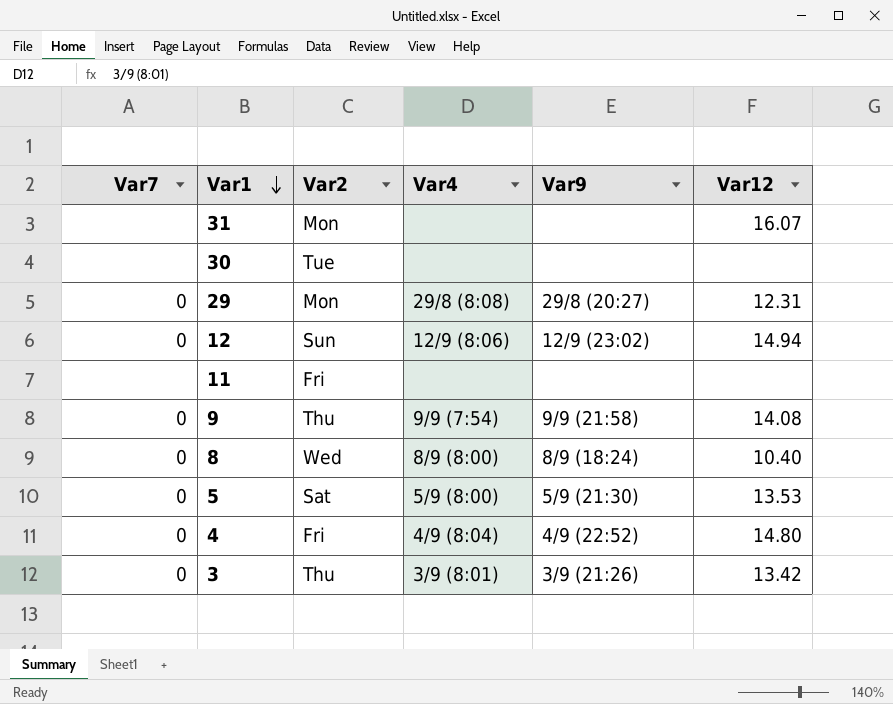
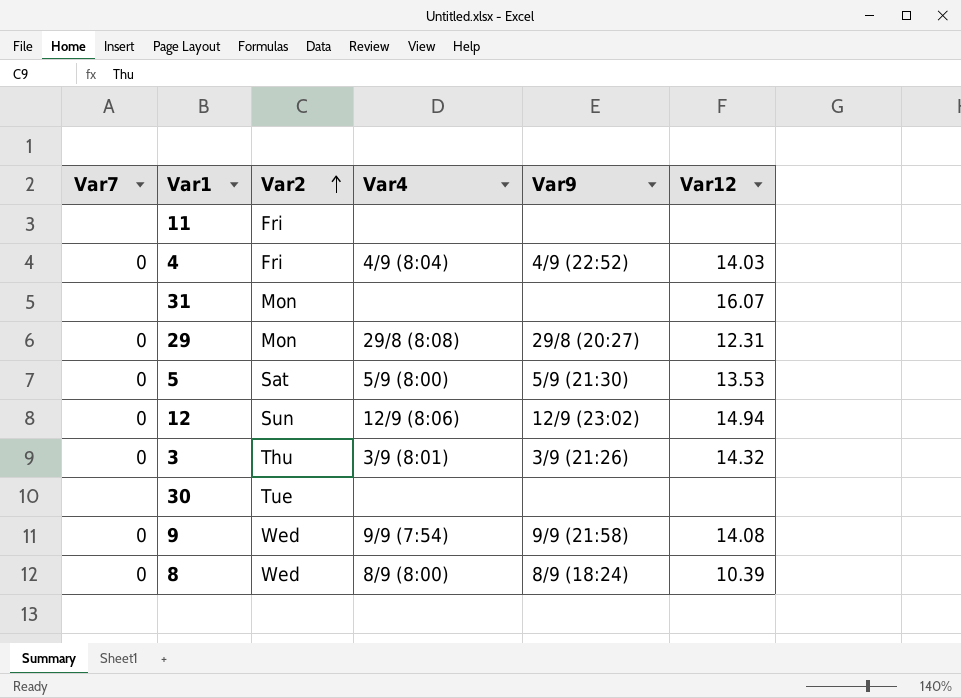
row order: Var1 descending -> Var2 ascending
4 | Var12: 14.80 -> 14.03
3 | Var12: 13.42 -> 14.32
9 | Var2: Thu -> Wed
8 | Var12: 10.40 -> 10.39

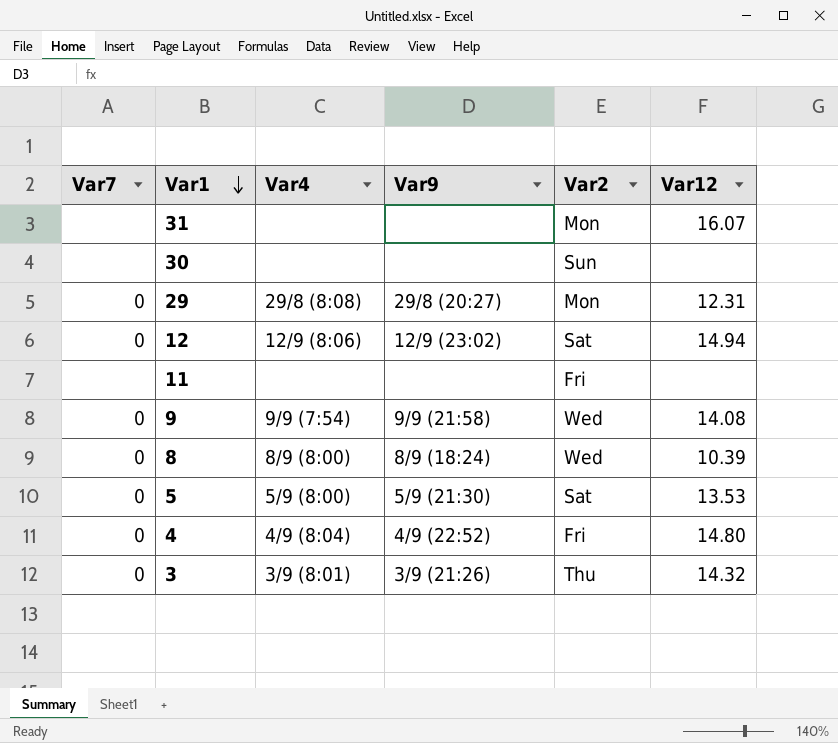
row order: Var2 ascending -> Var1 descending
column Var2 | position: 3 -> 5
30 | Var2: Tue -> Sun
12 | Var2: Sun -> Sat
4 | Var12: 14.03 -> 14.80

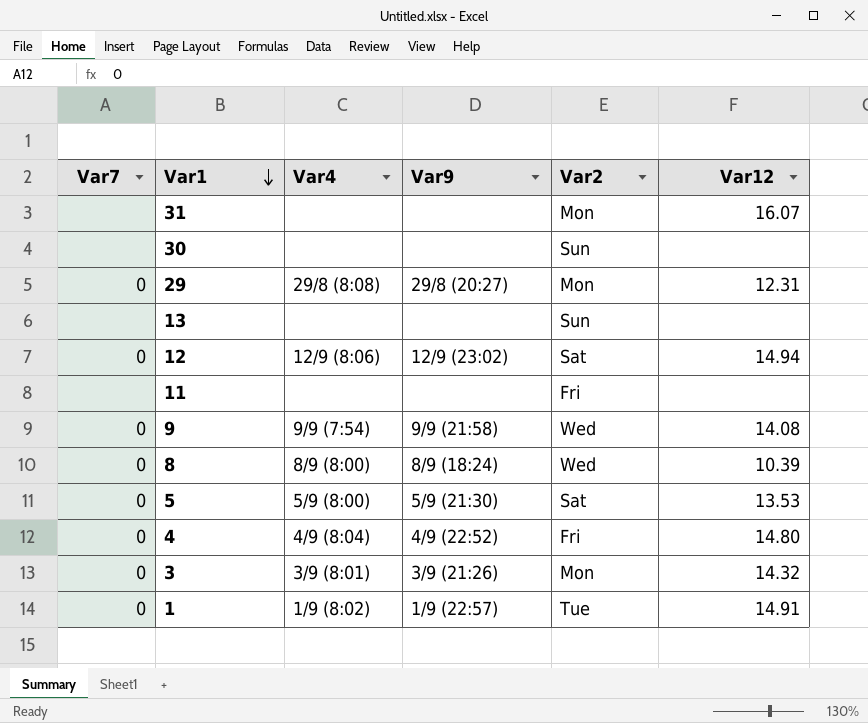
row 13: none -> none | none | none | Sun | none
3 | Var2: Thu -> Mon
row 1: none -> 0 | 1/9 (8:02) | 1/9 (22:57) | Tue | 14.91

